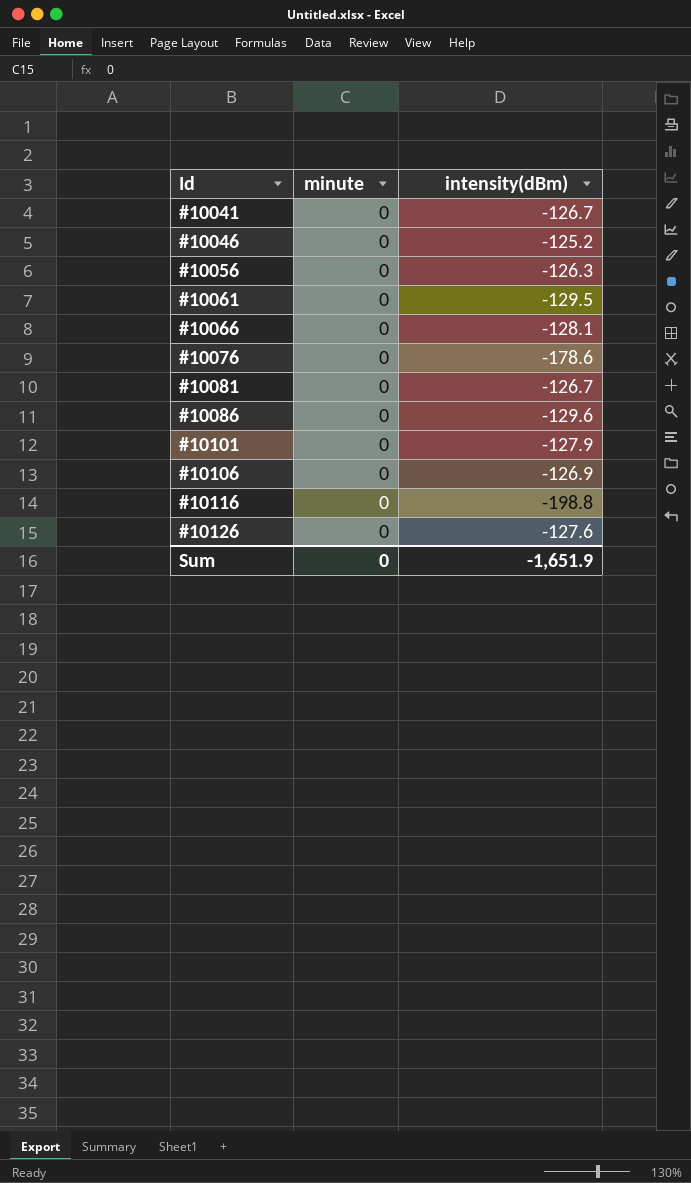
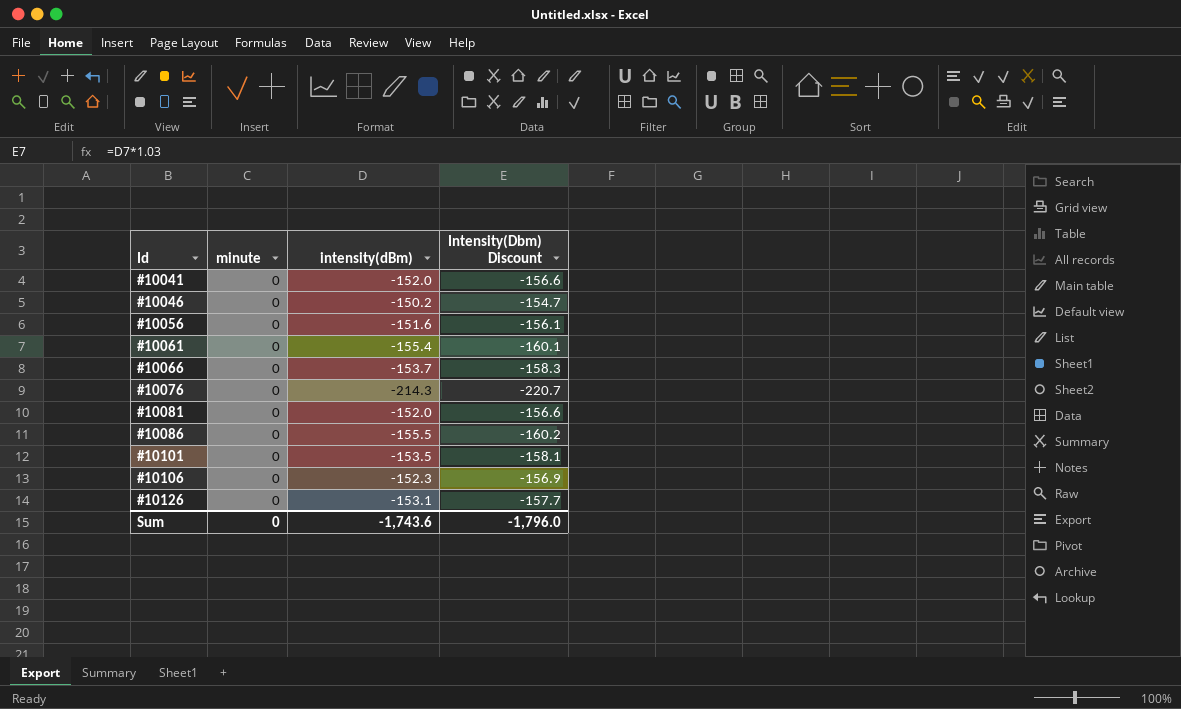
column Intensity(Dbm) Discount | formula: none -> [intensity(dBm)] * 1.03
row #10116: 0 | -198.8 -> none
#10041 | intensity(dBm): -126.7 -> -152.0
#10046 | intensity(dBm): -125.2 -> -150.2
#10056 | intensity(dBm): -126.3 -> -151.6
#10061 | intensity(dBm): -129.5 -> -155.4
#10066 | intensity(dBm): -128.1 -> -153.7
#10076 | intensity(dBm): -178.6 -> -214.3
#10081 | intensity(dBm): -126.7 -> -152.0
#10086 | intensity(dBm): -129.6 -> -155.5
#10101 | intensity(dBm): -127.9 -> -153.5
#10106 | intensity(dBm): -126.9 -> -152.3
#10126 | intensity(dBm): -127.6 -> -153.1
Sum | intensity(dBm): -1,651.9 -> -1,743.6

